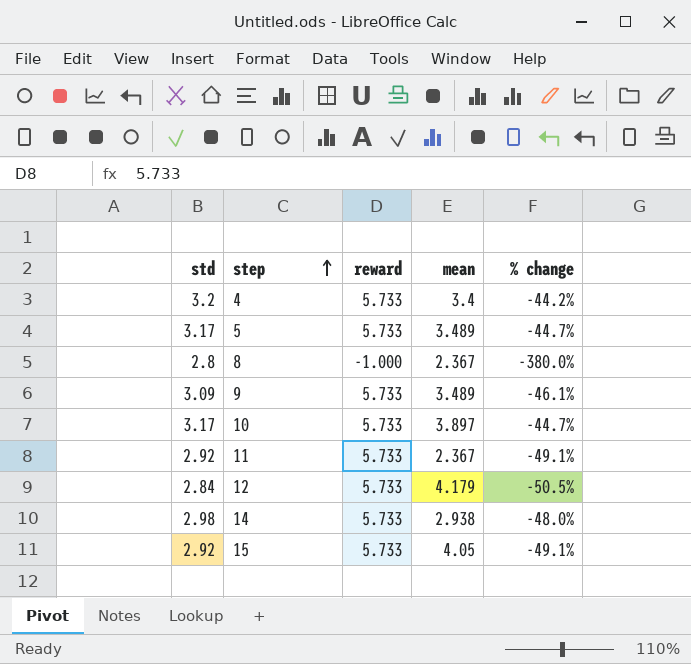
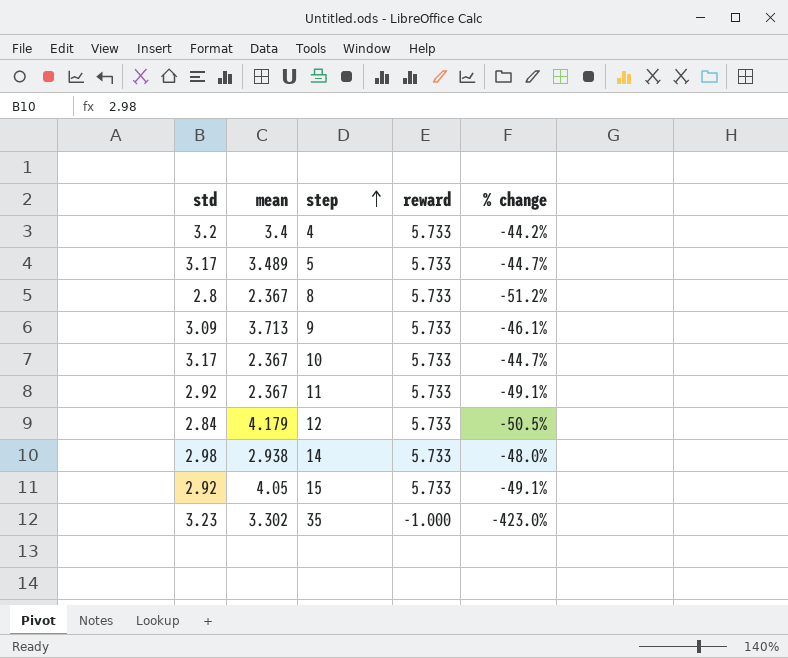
column mean | position: 4 -> 2
8 | reward: -1.000 -> 5.733
8 | % change: -380.0% -> -51.2%
9 | mean: 3.489 -> 3.713
10 | mean: 3.897 -> 2.367
row 35: none -> 3.23 | 3.302 | -1.000 | -423.0%

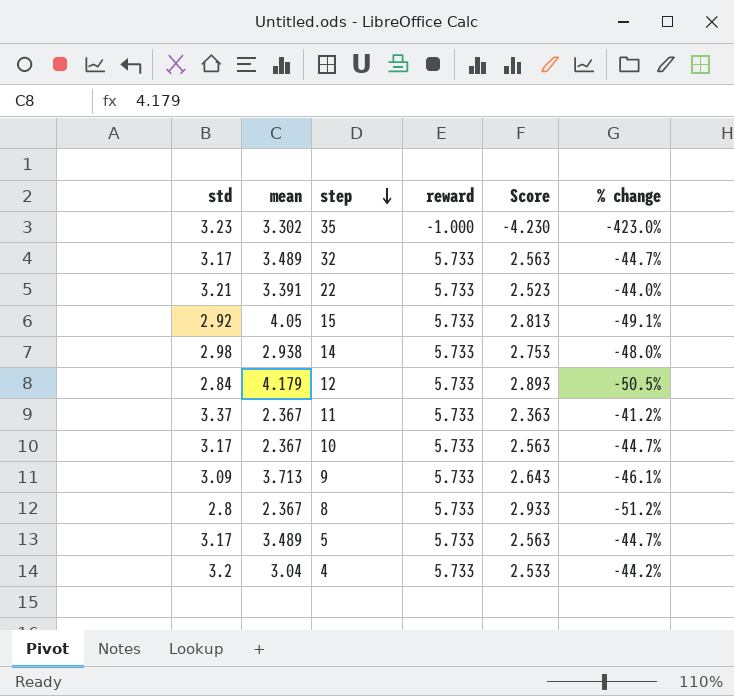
row order: step ascending -> step descending
column Score | formula: none -> [reward] - [std]
row 32: none -> 3.17 | 3.489 | 5.733 | 2.563 | -44.7%
row 22: none -> 3.21 | 3.391 | 5.733 | 2.523 | -44.0%
11 | std: 2.92 -> 3.37
11 | % change: -49.1% -> -41.2%
4 | mean: 3.4 -> 3.04

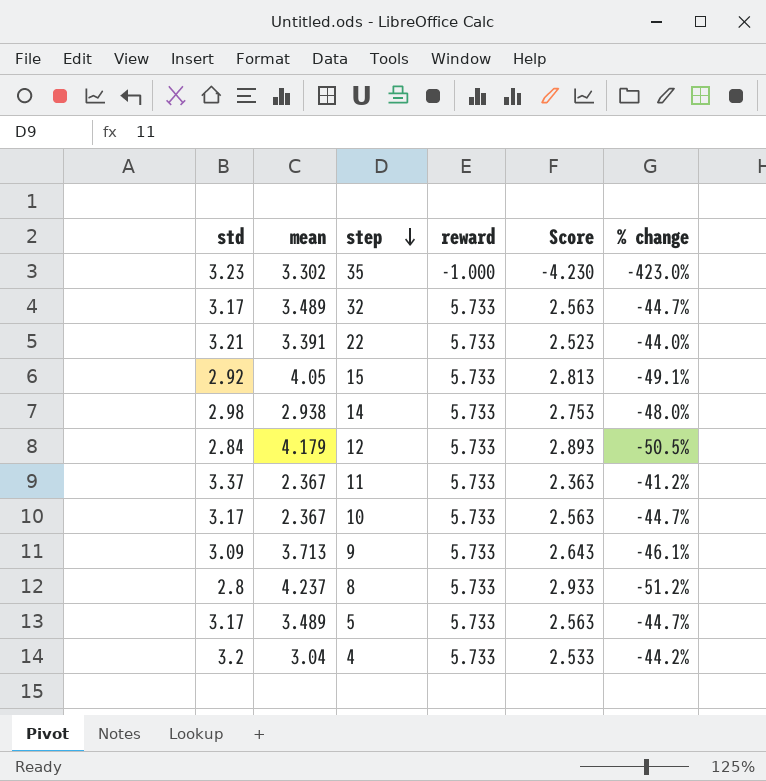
8 | mean: 2.367 -> 4.237

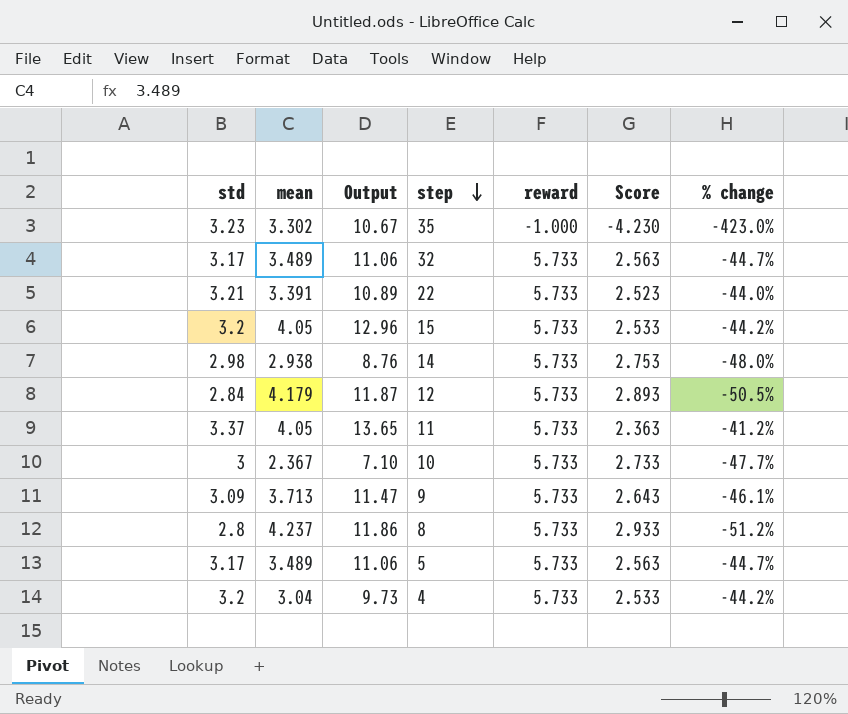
column Output | formula: none -> [std] * [mean]
15 | std: 2.92 -> 3.2
15 | Score: 2.813 -> 2.533
15 | % change: -49.1% -> -44.2%
11 | mean: 2.367 -> 4.05
10 | std: 3.17 -> 3
10 | Score: 2.563 -> 2.733
10 | % change: -44.7% -> -47.7%

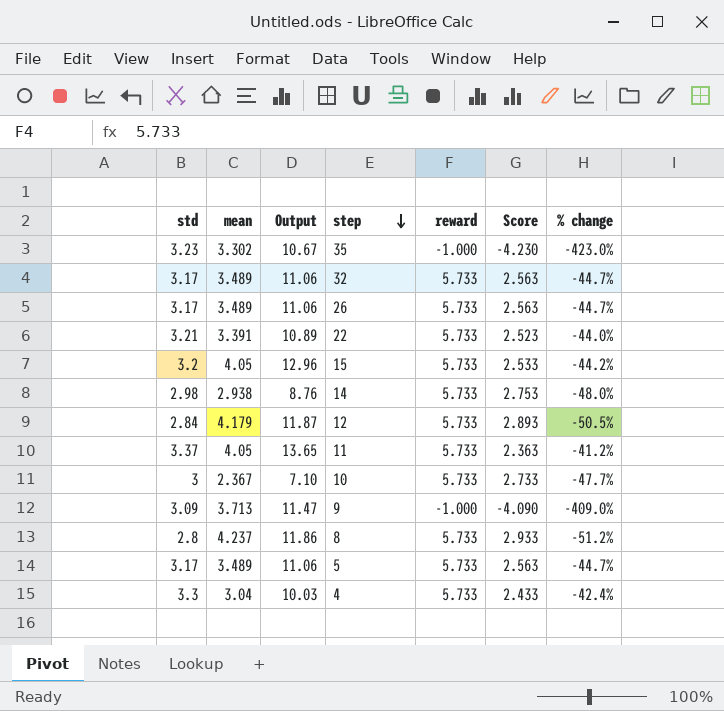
row 26: none -> 3.17 | 3.489 | 11.06 | 5.733 | 2.563 | -44.7%
9 | reward: 5.733 -> -1.000
9 | Score: 2.643 -> -4.090
9 | % change: -46.1% -> -409.0%
4 | std: 3.2 -> 3.3
4 | Output: 9.73 -> 10.03
4 | Score: 2.533 -> 2.433
4 | % change: -44.2% -> -42.4%

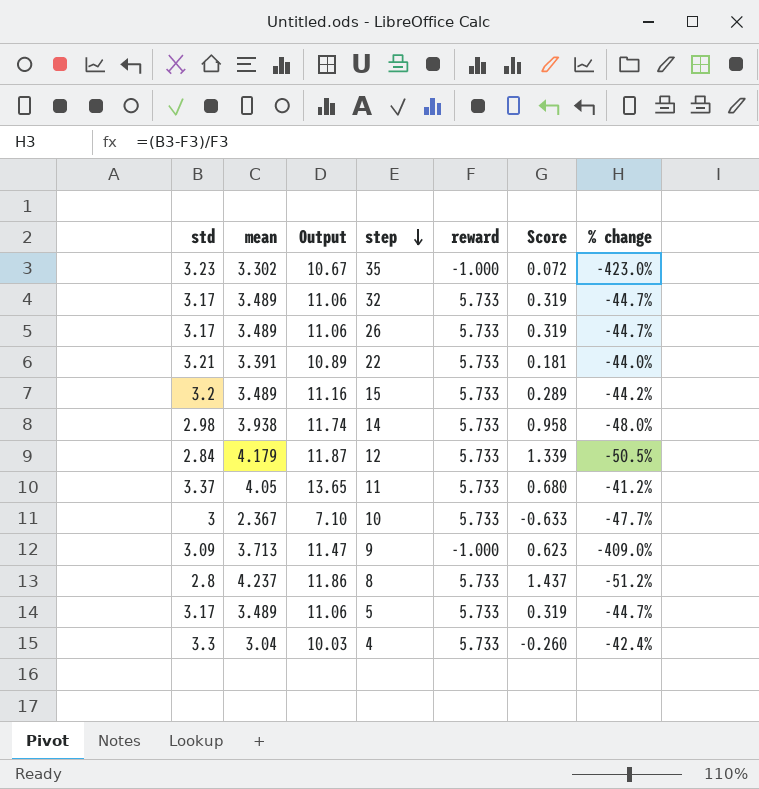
column Score | formula: [reward] - [std] -> [mean] - [std]
15 | mean: 4.05 -> 3.489
15 | Output: 12.96 -> 11.16
14 | mean: 2.938 -> 3.938
14 | Output: 8.76 -> 11.74

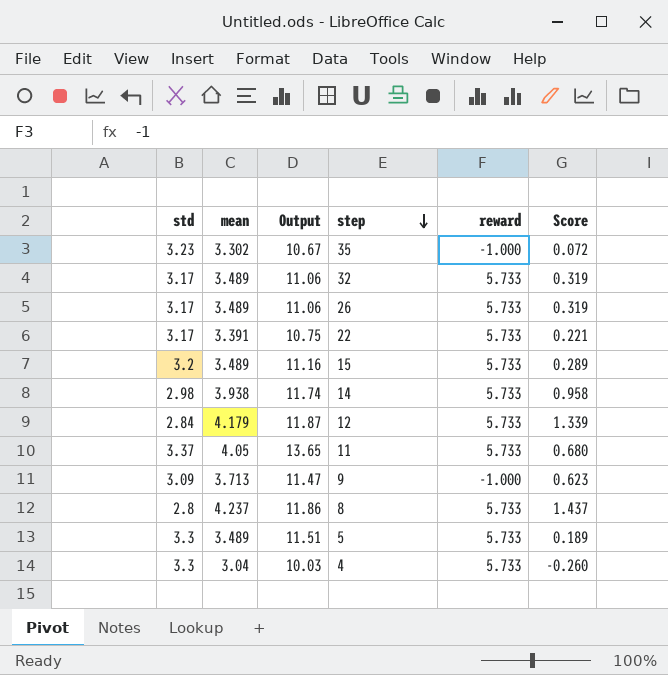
column % change | formula: ([std] - [reward]) / [reward] -> none
row 10: 3 | 2.367 | 7.10 | 5.733 | -0.633 | -47.7% -> none
22 | std: 3.21 -> 3.17
22 | Output: 10.89 -> 10.75
22 | Score: 0.181 -> 0.221
5 | std: 3.17 -> 3.3
5 | Output: 11.06 -> 11.51
5 | Score: 0.319 -> 0.189

